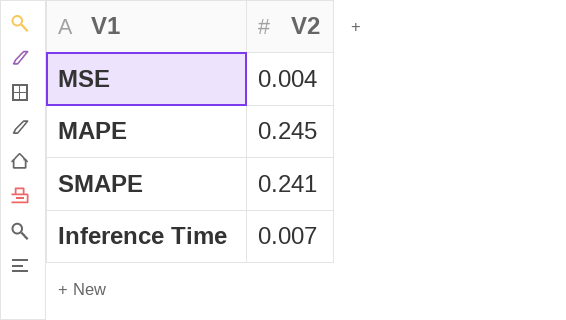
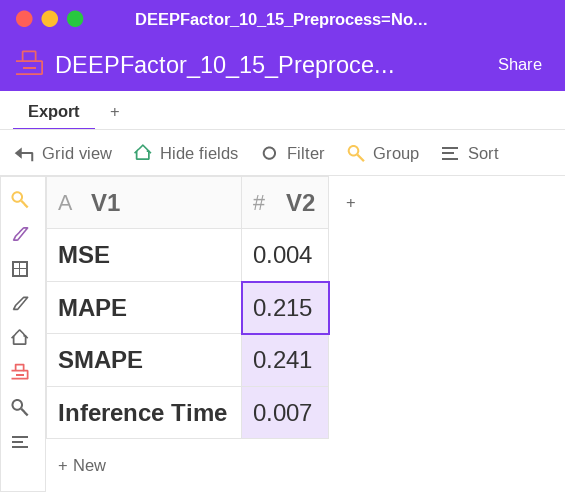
MAPE | V2: 0.245 -> 0.215

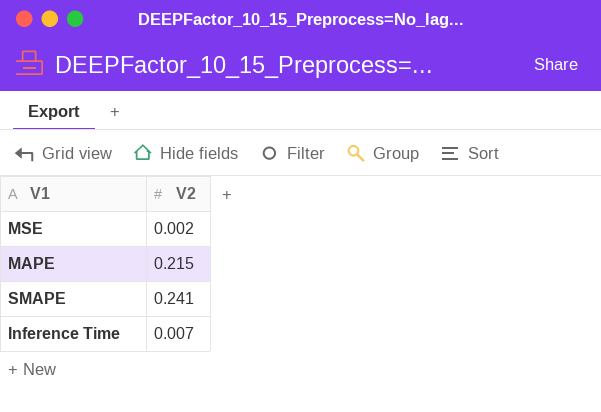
MSE | V2: 0.004 -> 0.002

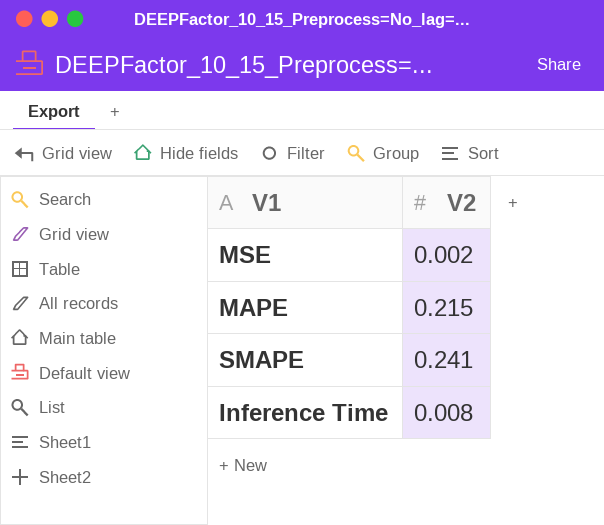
Inference Time | V2: 0.007 -> 0.008

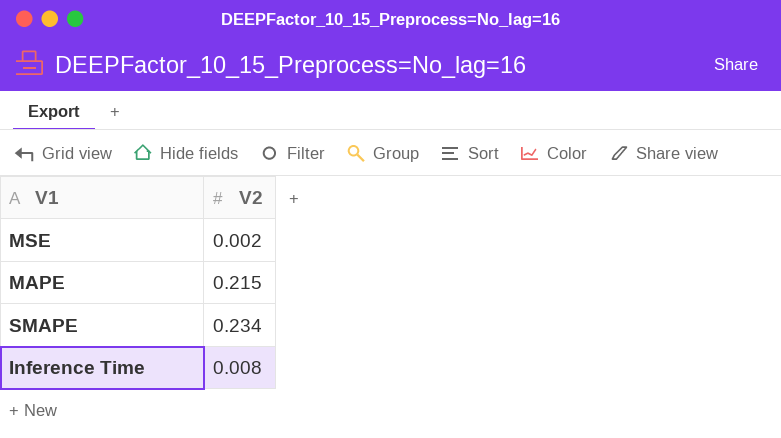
SMAPE | V2: 0.241 -> 0.234

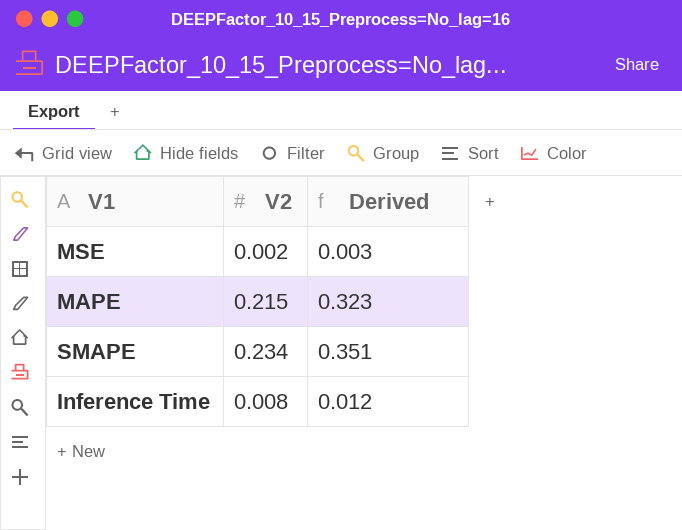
column Derived | formula: none -> [V2] * 1.5

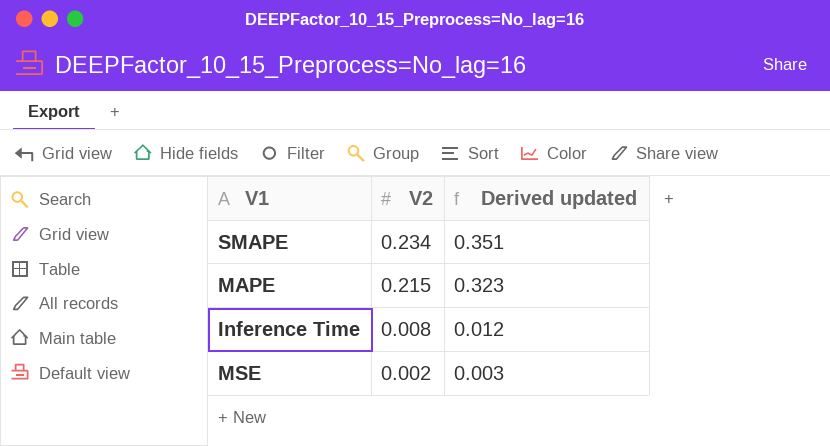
row order: none -> V2 descending
column name: Derived -> Derived updated

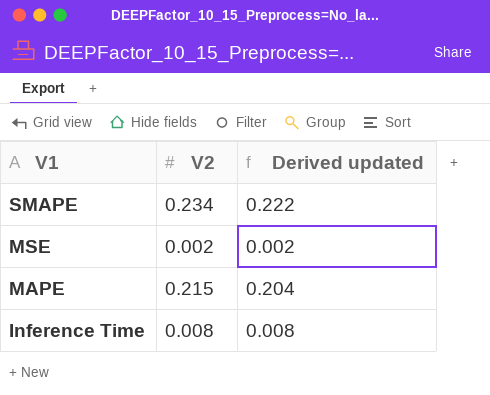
row order: V2 descending -> V1 descending
column Derived updated | formula: [V2] * 1.5 -> [V2] * 0.95

